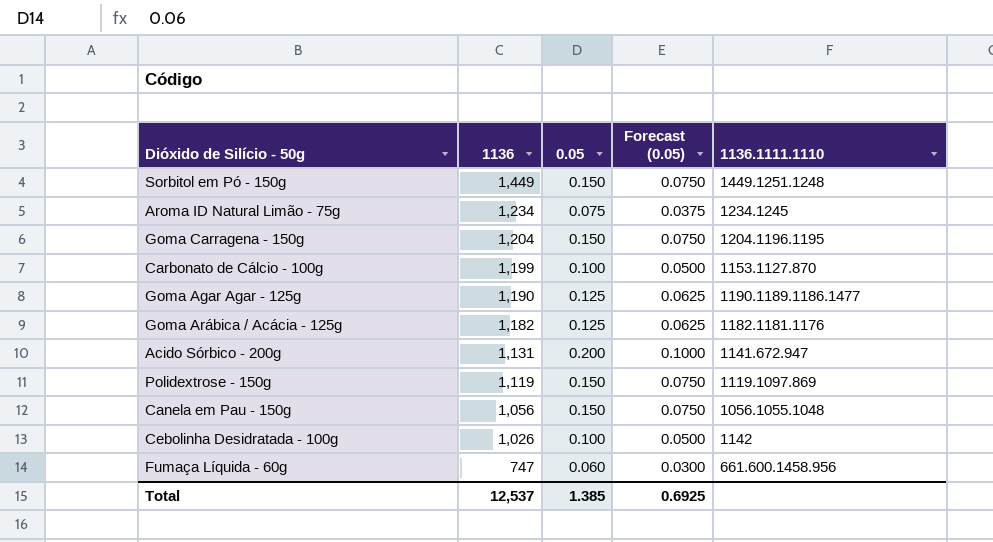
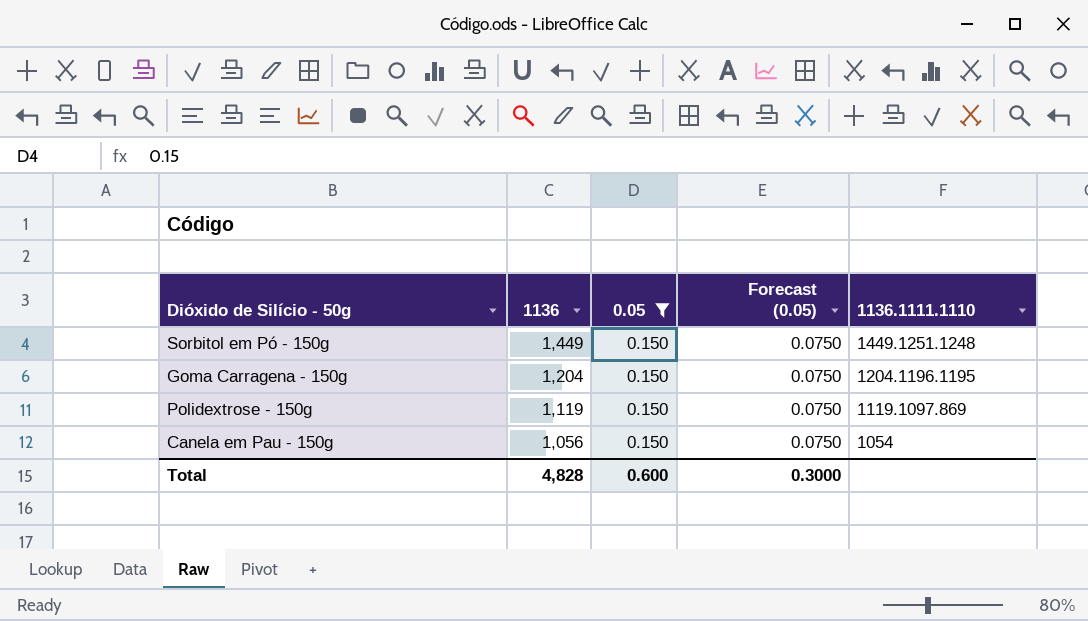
filter: none -> 0.05 = 0.150
Canela em Pau - 150g | 1136.1111.1110: 1056.1055.1048 -> 1054
Total | 1136: 12,537 -> 4,828
Total | 0.05: 1.385 -> 0.600
Total | Forecast (0.05): 0.6925 -> 0.3000

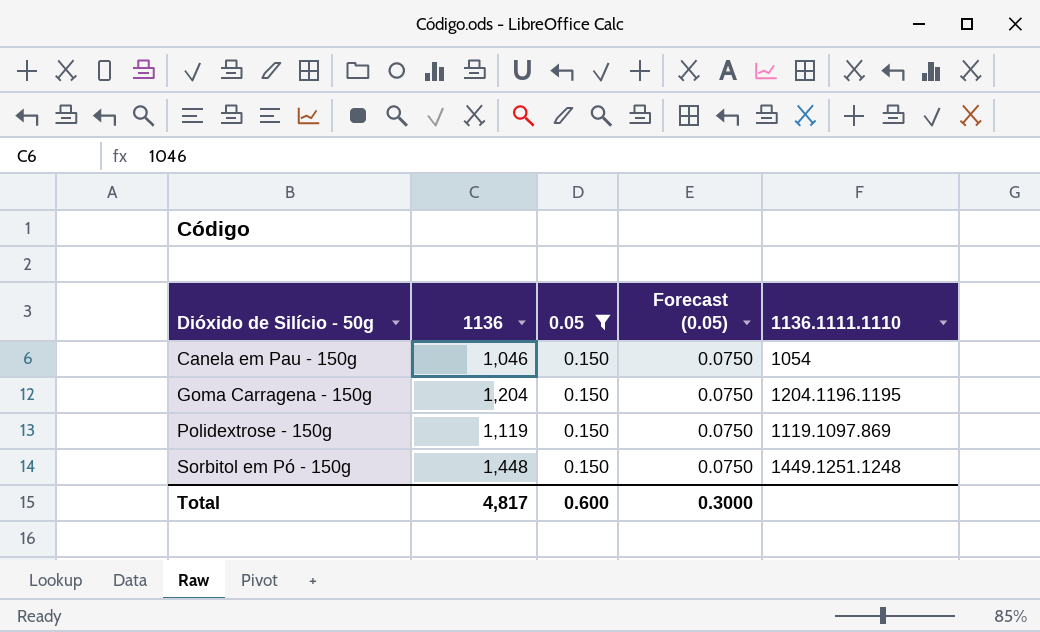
row order: 1136 descending -> Dióxido de Silício - 50g ascending
Canela em Pau - 150g | 1136: 1,056 -> 1,046
Sorbitol em Pó - 150g | 1136: 1,449 -> 1,448
Total | 1136: 4,828 -> 4,817

